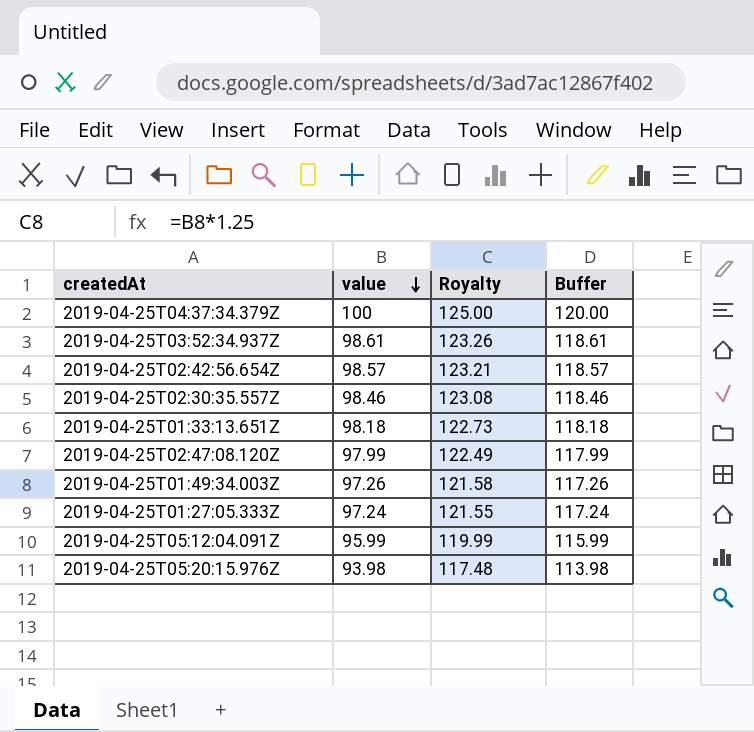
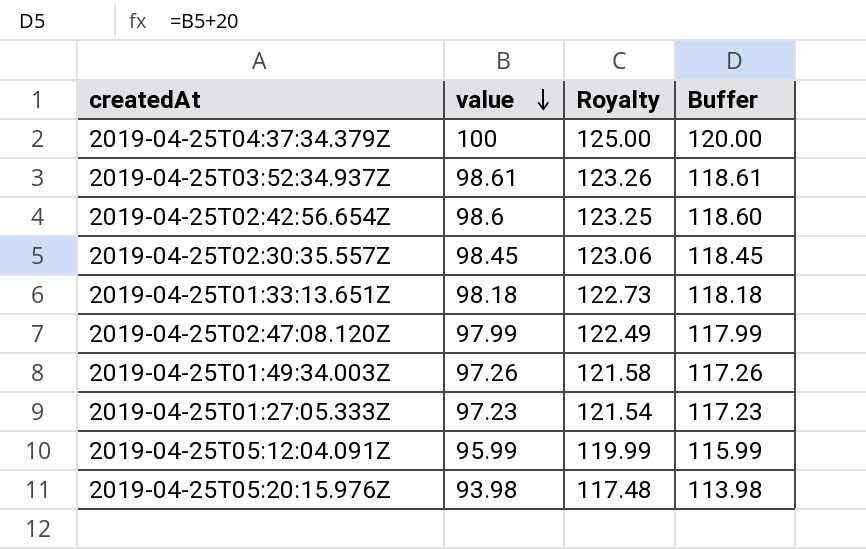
2019-04-25T02:42:56.654Z | value: 98.57 -> 98.6
2019-04-25T02:42:56.654Z | Royalty: 123.21 -> 123.25
2019-04-25T02:42:56.654Z | Buffer: 118.57 -> 118.60
2019-04-25T02:30:35.557Z | value: 98.46 -> 98.45
2019-04-25T02:30:35.557Z | Royalty: 123.08 -> 123.06
2019-04-25T02:30:35.557Z | Buffer: 118.46 -> 118.45
2019-04-25T01:27:05.333Z | value: 97.24 -> 97.23
2019-04-25T01:27:05.333Z | Royalty: 121.55 -> 121.54
2019-04-25T01:27:05.333Z | Buffer: 117.24 -> 117.23

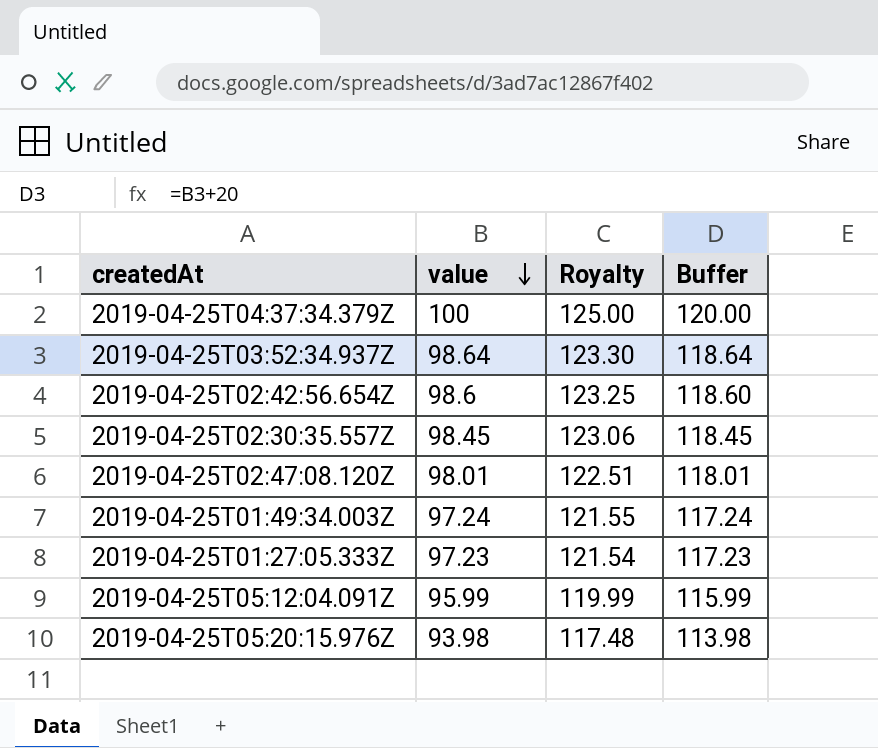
row 2019-04-25T01:33:13.651Z: 98.18 | 122.73 | 118.18 -> none
2019-04-25T03:52:34.937Z | value: 98.61 -> 98.64
2019-04-25T03:52:34.937Z | Royalty: 123.26 -> 123.30
2019-04-25T03:52:34.937Z | Buffer: 118.61 -> 118.64
2019-04-25T02:47:08.120Z | value: 97.99 -> 98.01
2019-04-25T02:47:08.120Z | Royalty: 122.49 -> 122.51
2019-04-25T02:47:08.120Z | Buffer: 117.99 -> 118.01
2019-04-25T01:49:34.003Z | value: 97.26 -> 97.24
2019-04-25T01:49:34.003Z | Royalty: 121.58 -> 121.55
2019-04-25T01:49:34.003Z | Buffer: 117.26 -> 117.24

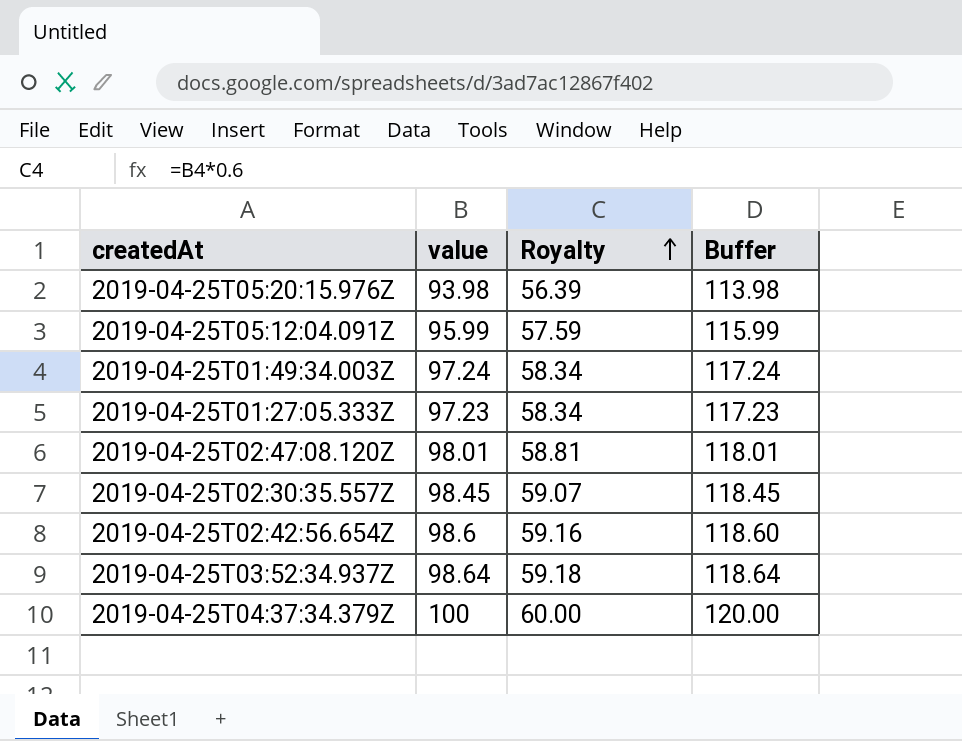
row order: value descending -> Royalty ascending
column Royalty | formula: [value] * 1.25 -> [value] * 0.6

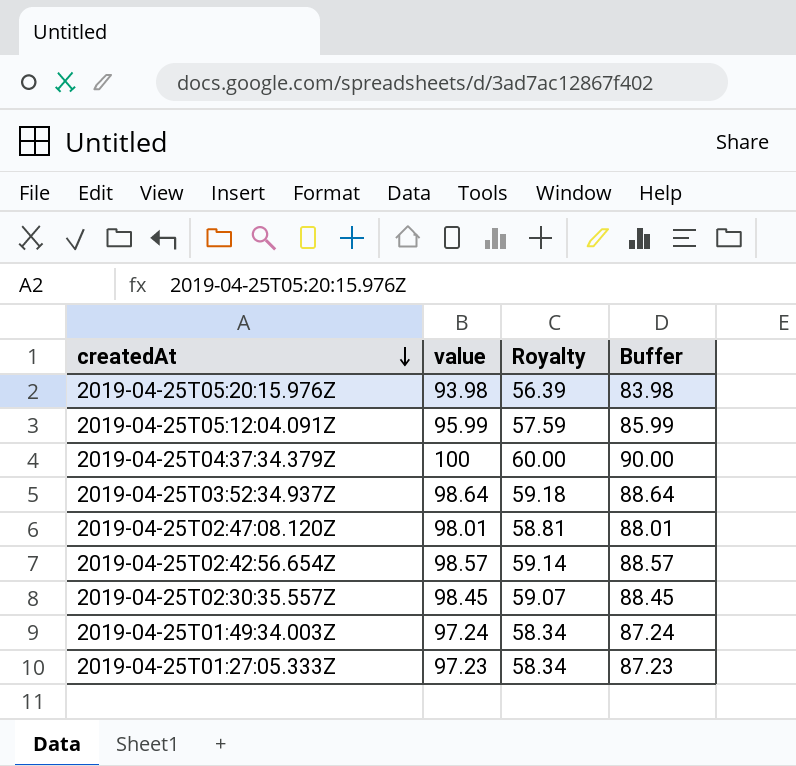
row order: Royalty ascending -> createdAt descending
column Buffer | formula: [value] + 20 -> [value] - 10
2019-04-25T02:42:56.654Z | value: 98.6 -> 98.57
2019-04-25T02:42:56.654Z | Royalty: 59.16 -> 59.14

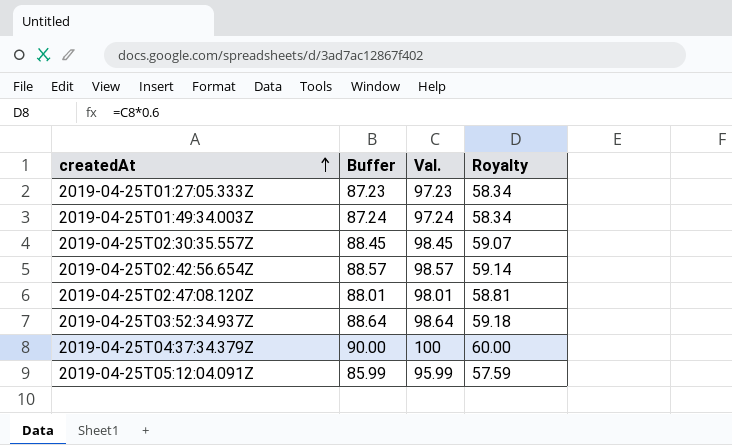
row order: createdAt descending -> createdAt ascending
column Buffer | position: 4 -> 2
column name: value -> Val.
row 2019-04-25T05:20:15.976Z: 93.98 | 56.39 | 83.98 -> none

